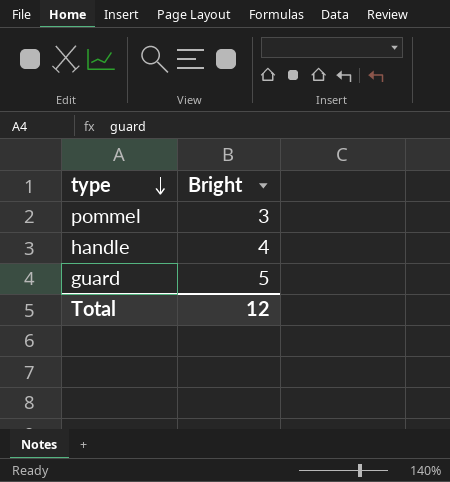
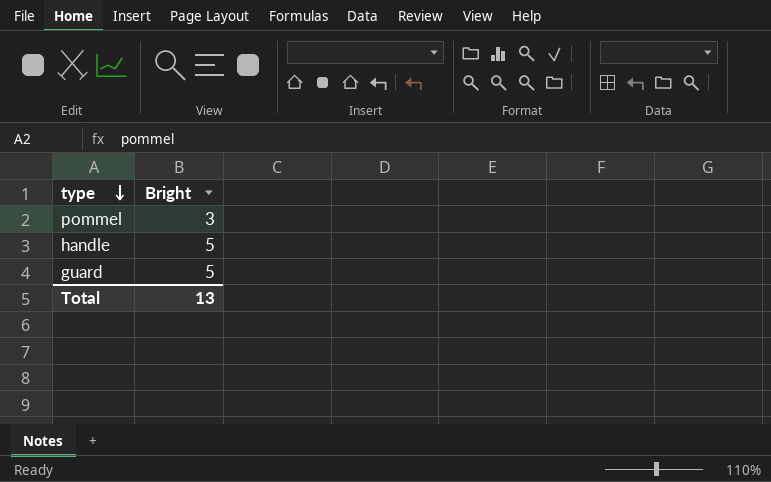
handle | Bright: 4 -> 5
Total | Bright: 12 -> 13

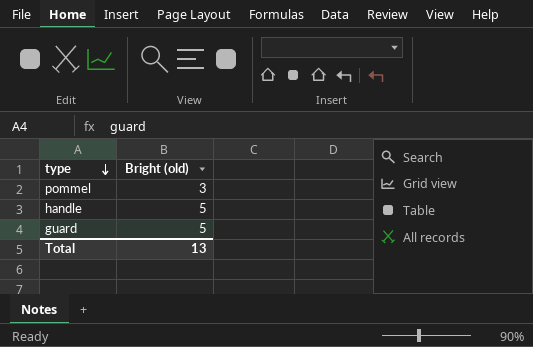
column name: Bright -> Bright (old)

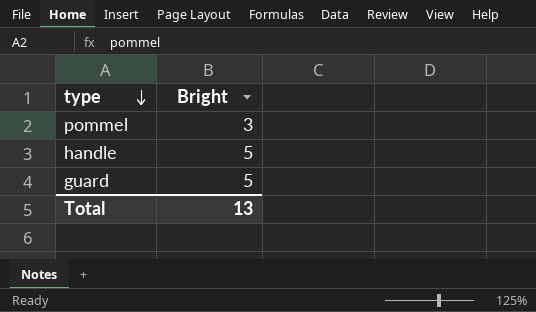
column name: Bright (old) -> Bright

